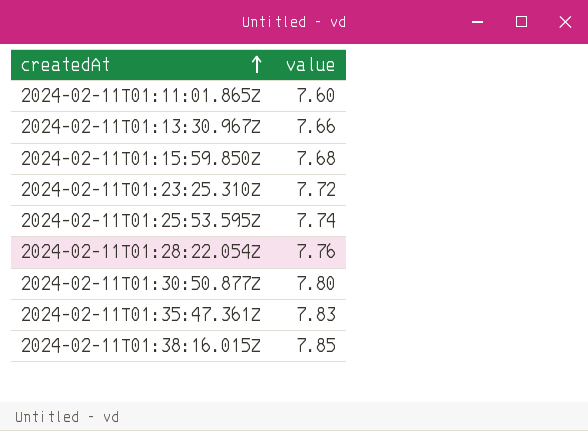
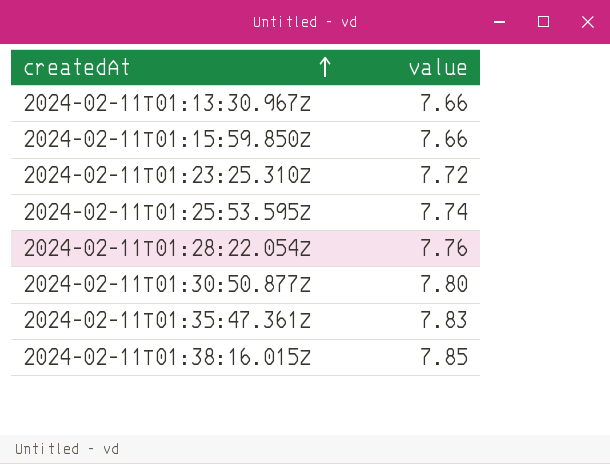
row 2024-02-11T01:11:01.865Z: 7.60 -> none
2024-02-11T01:15:59.850Z | value: 7.68 -> 7.66

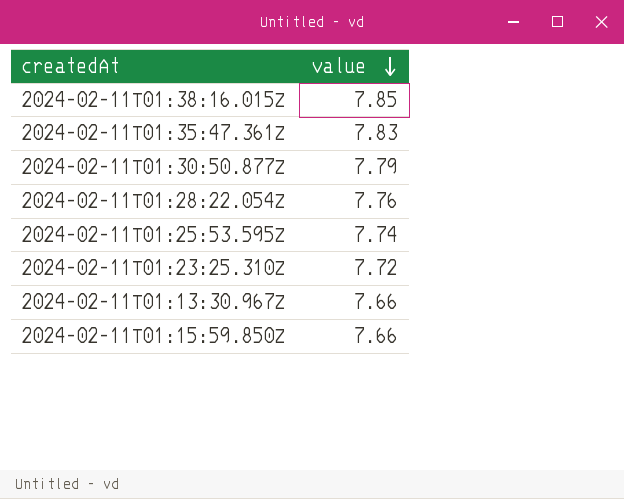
row order: createdAt ascending -> value descending
2024-02-11T01:30:50.877Z | value: 7.80 -> 7.79

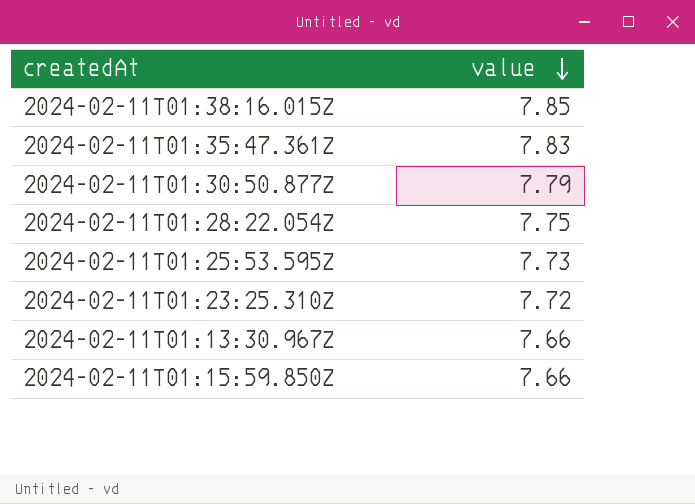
2024-02-11T01:28:22.054Z | value: 7.76 -> 7.75
2024-02-11T01:25:53.595Z | value: 7.74 -> 7.73

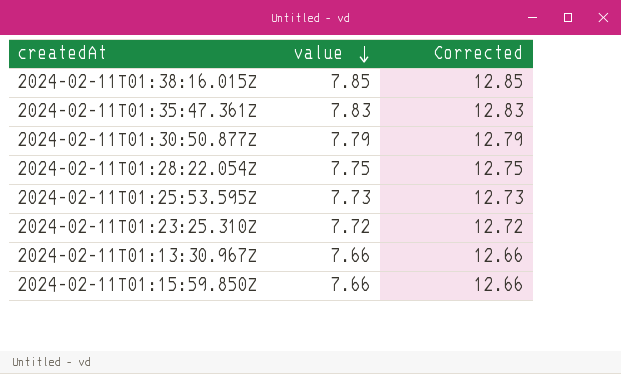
column Corrected | formula: none -> [value] + 5

